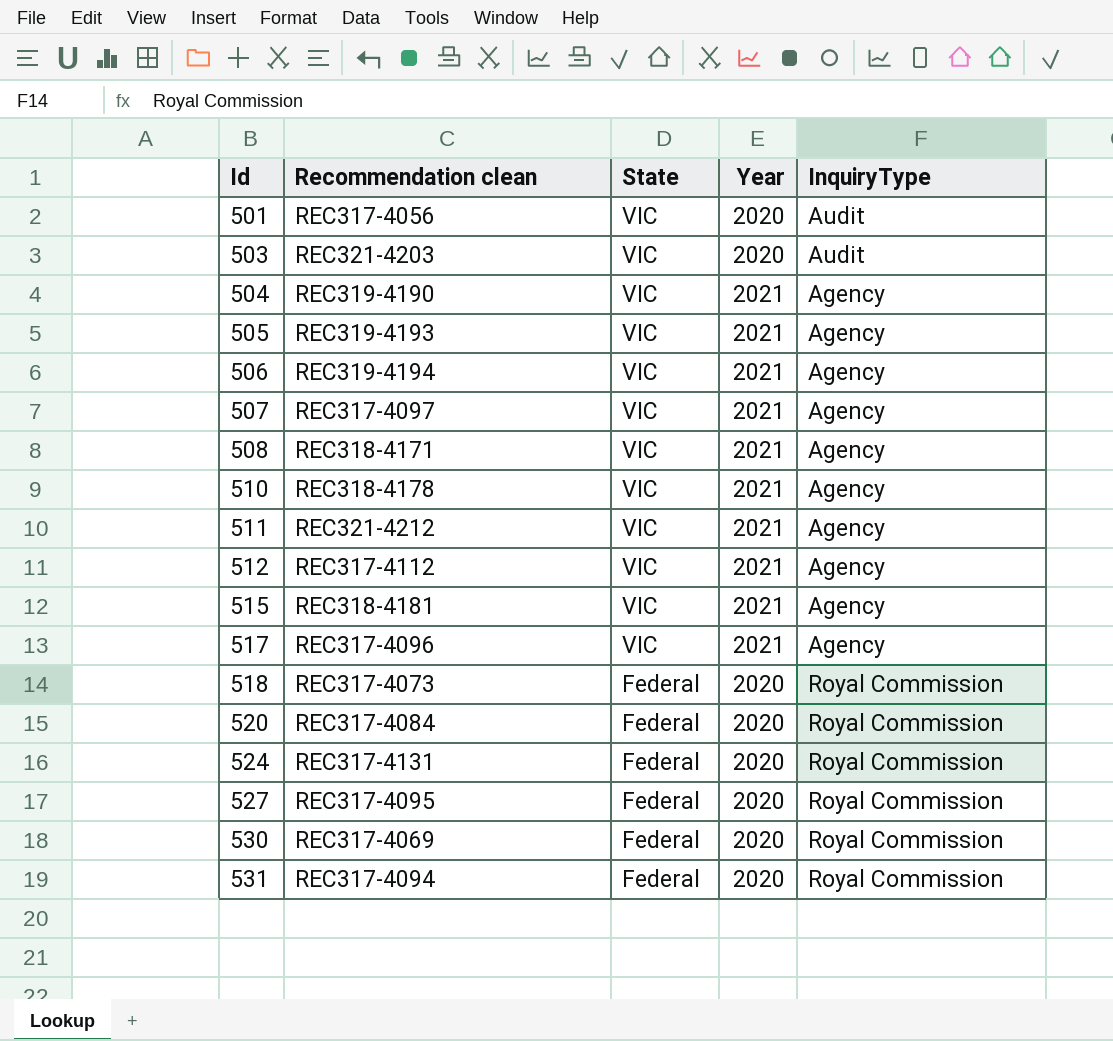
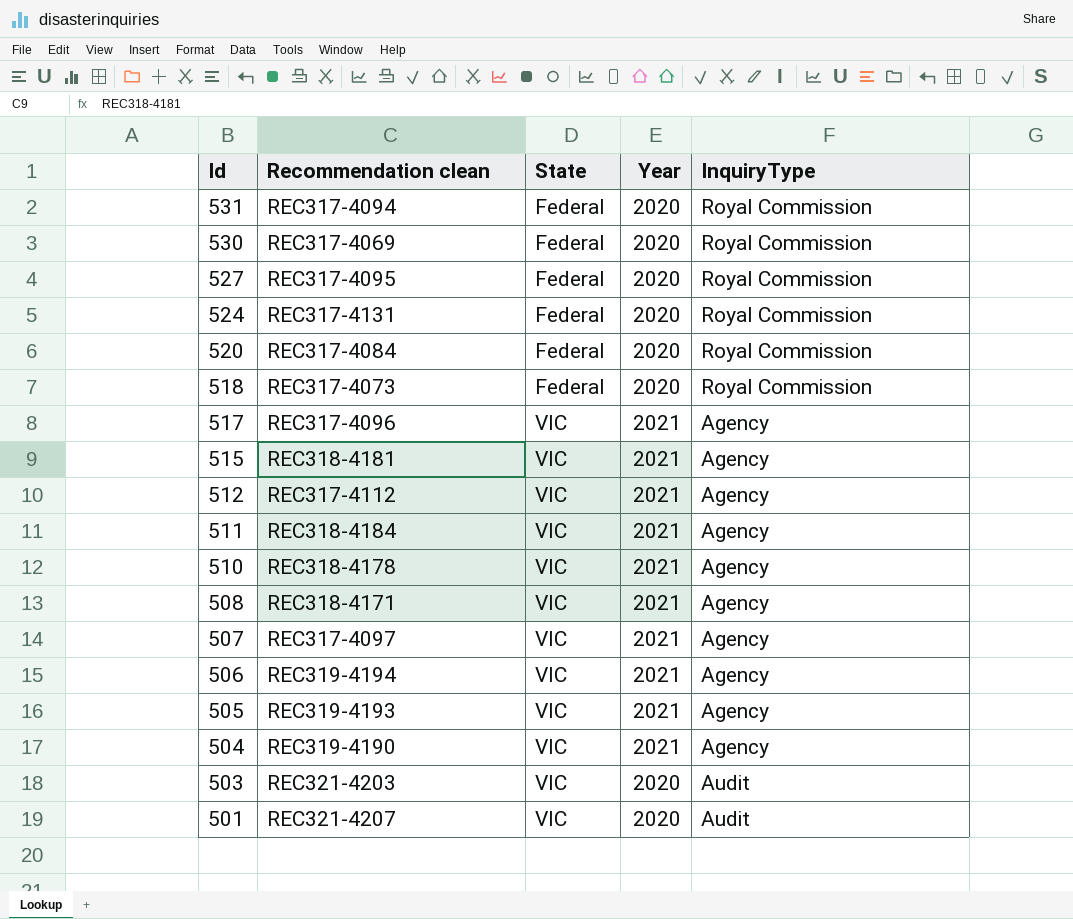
row order: Id ascending -> Id descending
511 | Recommendation clean: REC321-4212 -> REC318-4184
501 | Recommendation clean: REC317-4056 -> REC321-4207

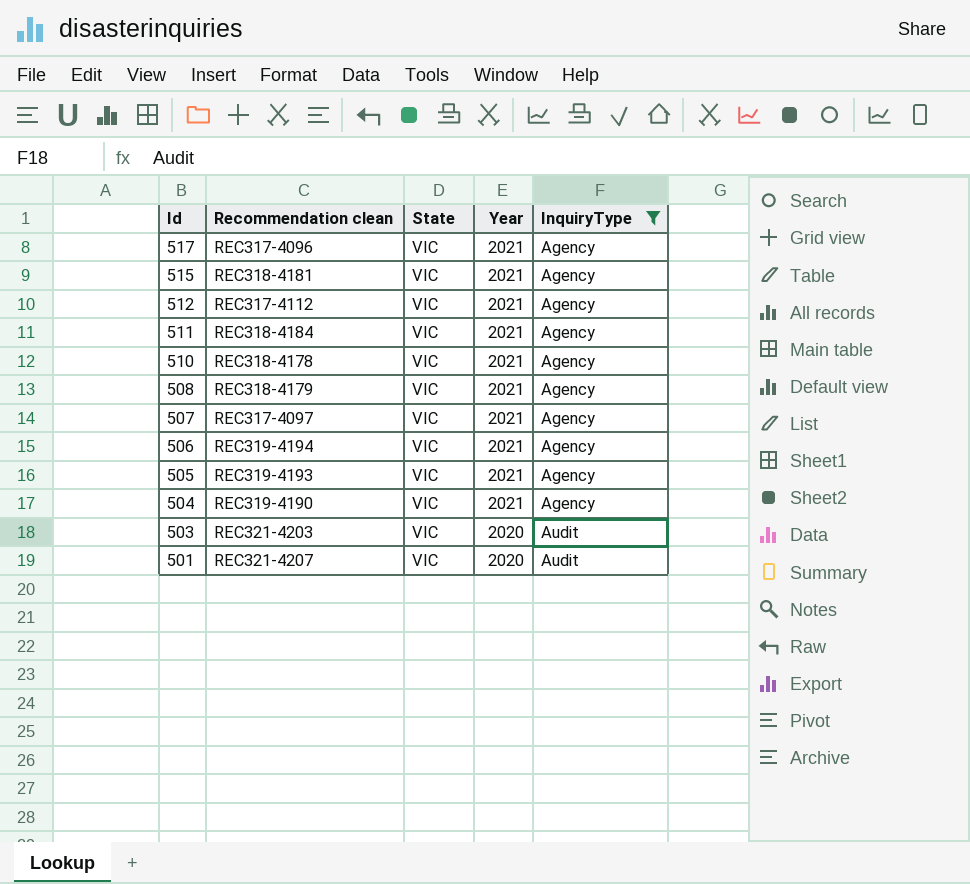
filter: none -> InquiryType != Royal Commission
508 | Recommendation clean: REC318-4171 -> REC318-4179

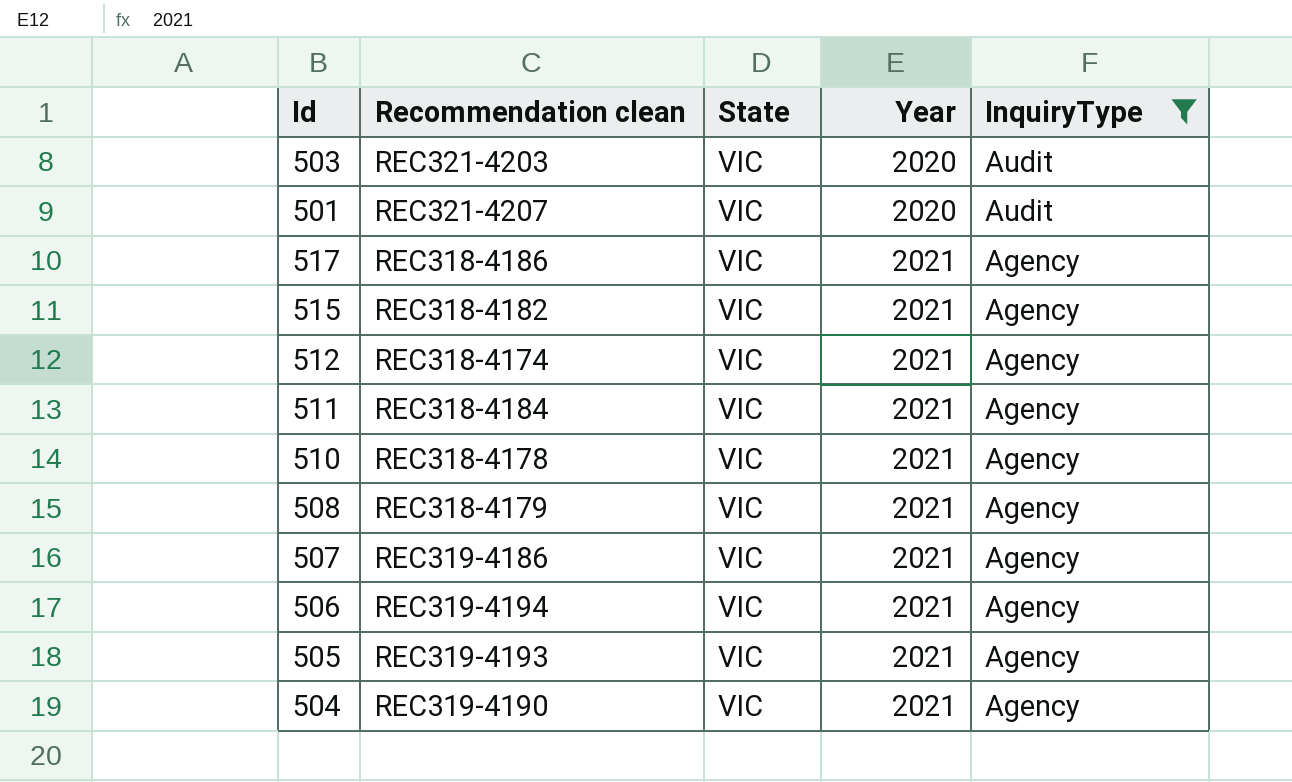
row order: Id descending -> Year ascending
517 | Recommendation clean: REC317-4096 -> REC318-4186
515 | Recommendation clean: REC318-4181 -> REC318-4182
512 | Recommendation clean: REC317-4112 -> REC318-4174
507 | Recommendation clean: REC317-4097 -> REC319-4186

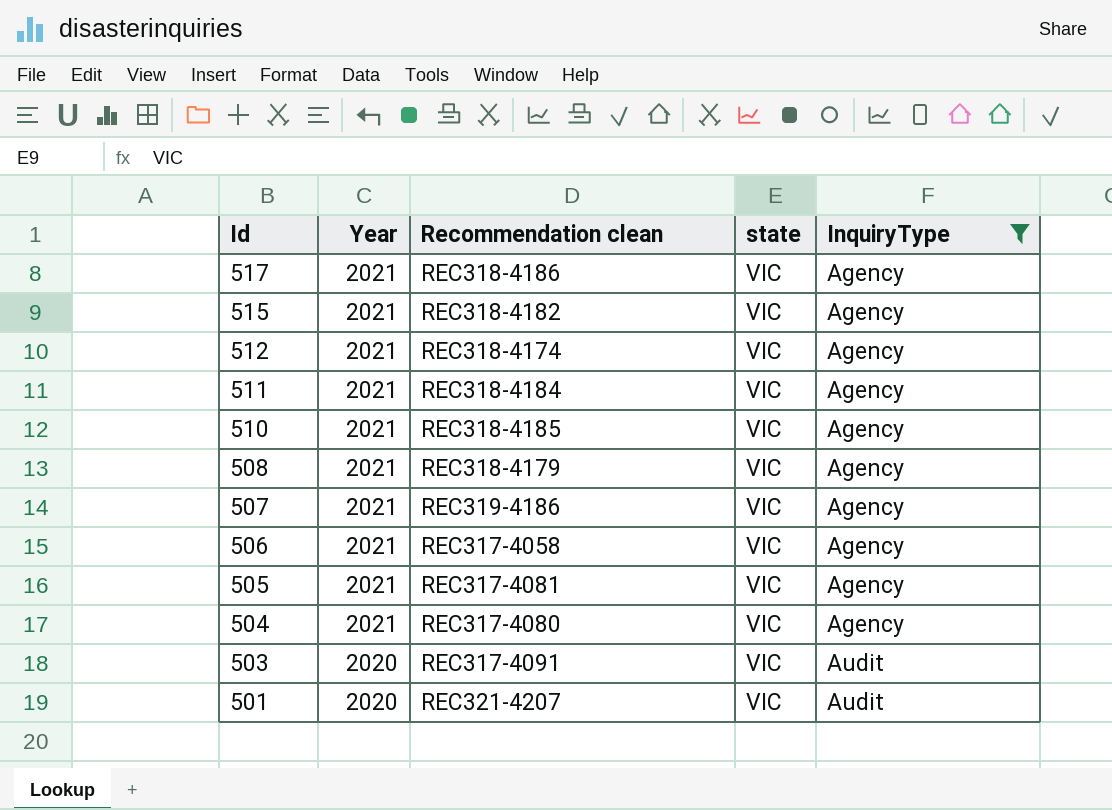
row order: Year ascending -> Id descending
column Year | position: 4 -> 2
column name: State -> state
510 | Recommendation clean: REC318-4178 -> REC318-4185
506 | Recommendation clean: REC319-4194 -> REC317-4058
505 | Recommendation clean: REC319-4193 -> REC317-4081
504 | Recommendation clean: REC319-4190 -> REC317-4080
503 | Recommendation clean: REC321-4203 -> REC317-4091

